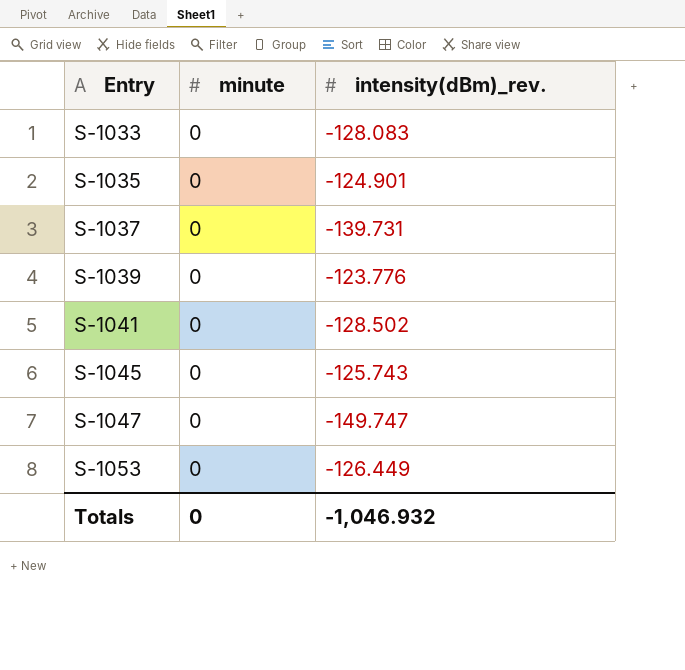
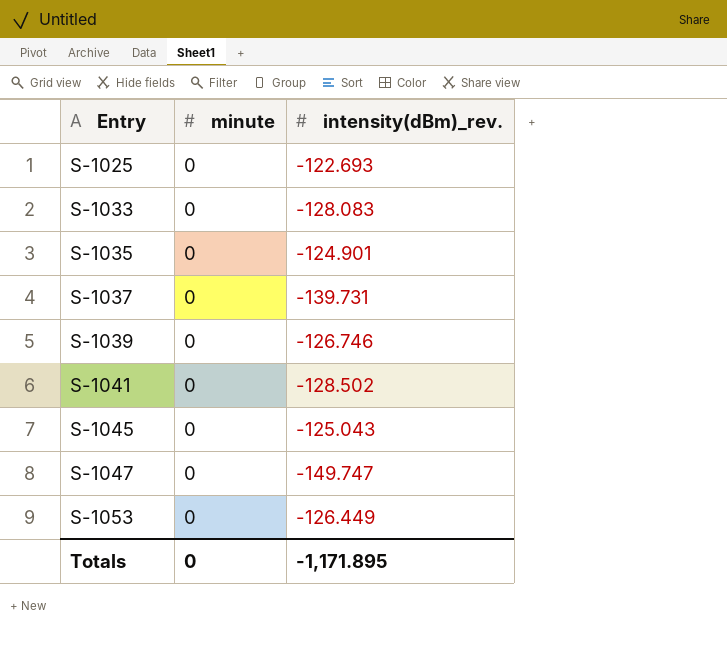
row S-1025: none -> 0 | -122.693
S-1039 | intensity(dBm)_rev.: -123.776 -> -126.746
S-1045 | intensity(dBm)_rev.: -125.743 -> -125.043
Totals | intensity(dBm)_rev.: -1,046.932 -> -1,171.895

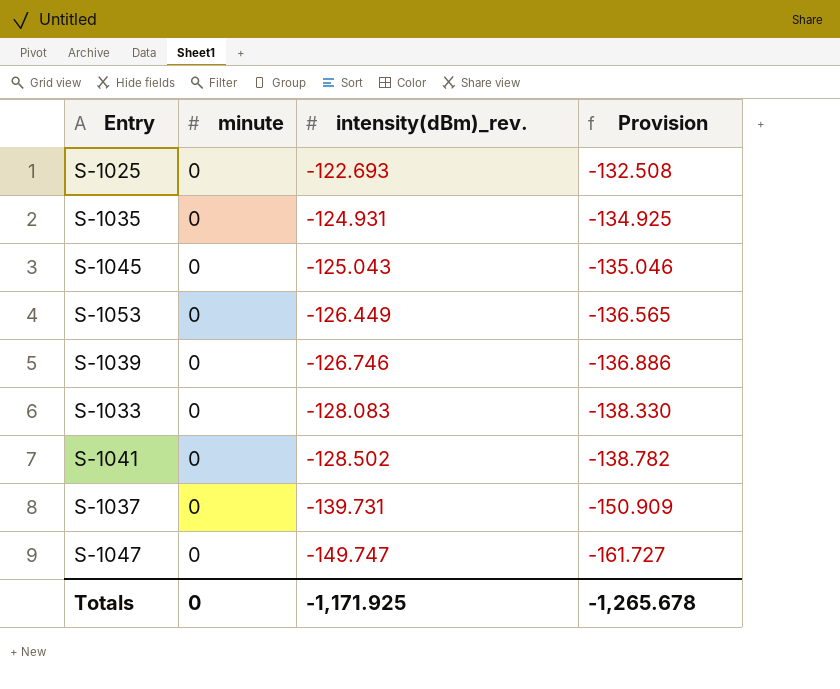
row order: Entry ascending -> intensity(dBm)_rev. descending
column Provision | formula: none -> [intensity(dBm)_rev.] * 1.08
S-1035 | intensity(dBm)_rev.: -124.901 -> -124.931
Totals | intensity(dBm)_rev.: -1,171.895 -> -1,171.925

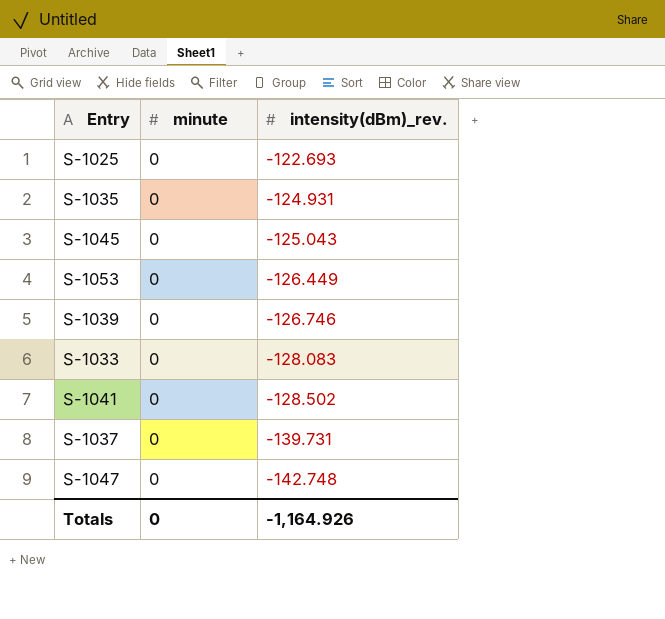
column Provision | formula: [intensity(dBm)_rev.] * 1.08 -> none
S-1047 | intensity(dBm)_rev.: -149.747 -> -142.748
Totals | intensity(dBm)_rev.: -1,171.925 -> -1,164.926

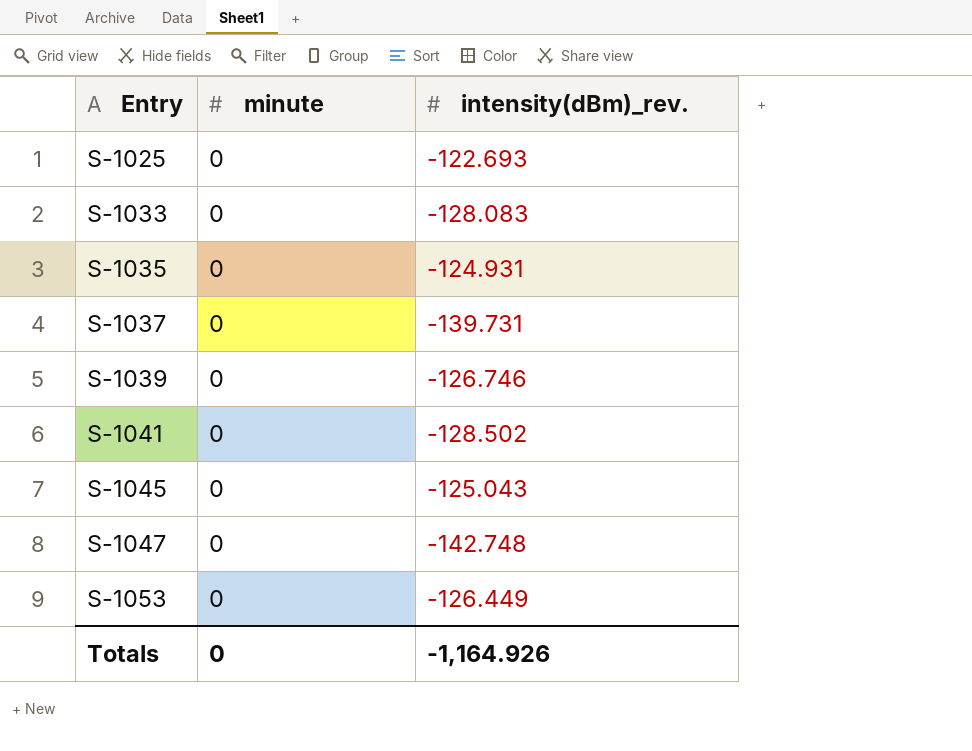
row order: intensity(dBm)_rev. descending -> Entry ascending

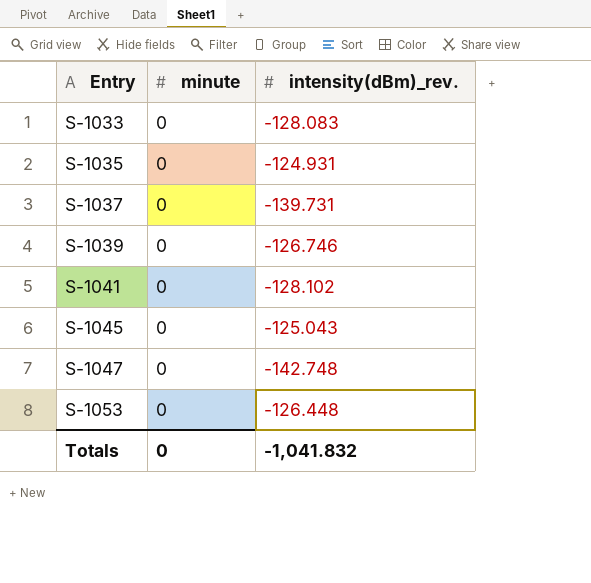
row S-1025: 0 | -122.693 -> none
S-1041 | intensity(dBm)_rev.: -128.502 -> -128.102
S-1053 | intensity(dBm)_rev.: -126.449 -> -126.448
Totals | intensity(dBm)_rev.: -1,164.926 -> -1,041.832

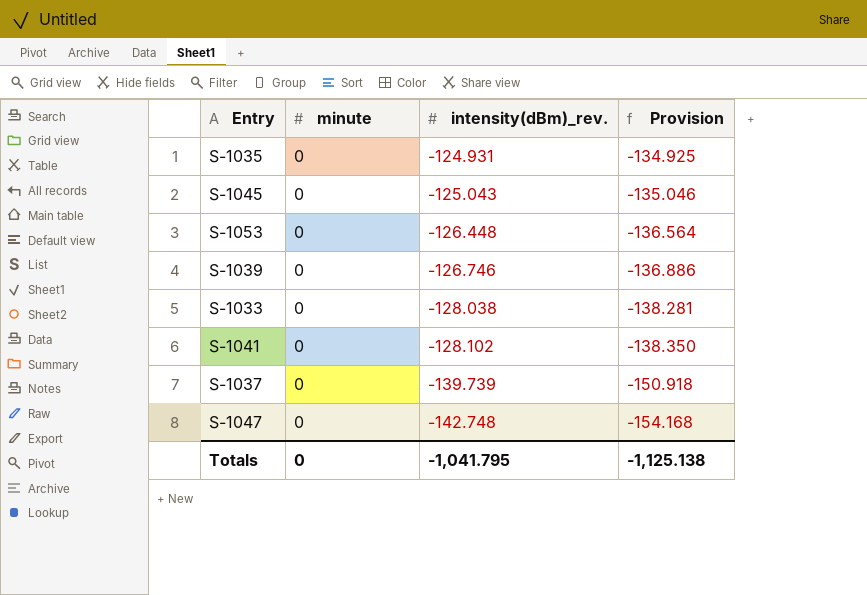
row order: Entry ascending -> intensity(dBm)_rev. descending
column Provision | formula: none -> [intensity(dBm)_rev.] * 1.08
S-1033 | intensity(dBm)_rev.: -128.083 -> -128.038
S-1037 | intensity(dBm)_rev.: -139.731 -> -139.739
Totals | intensity(dBm)_rev.: -1,041.832 -> -1,041.795

